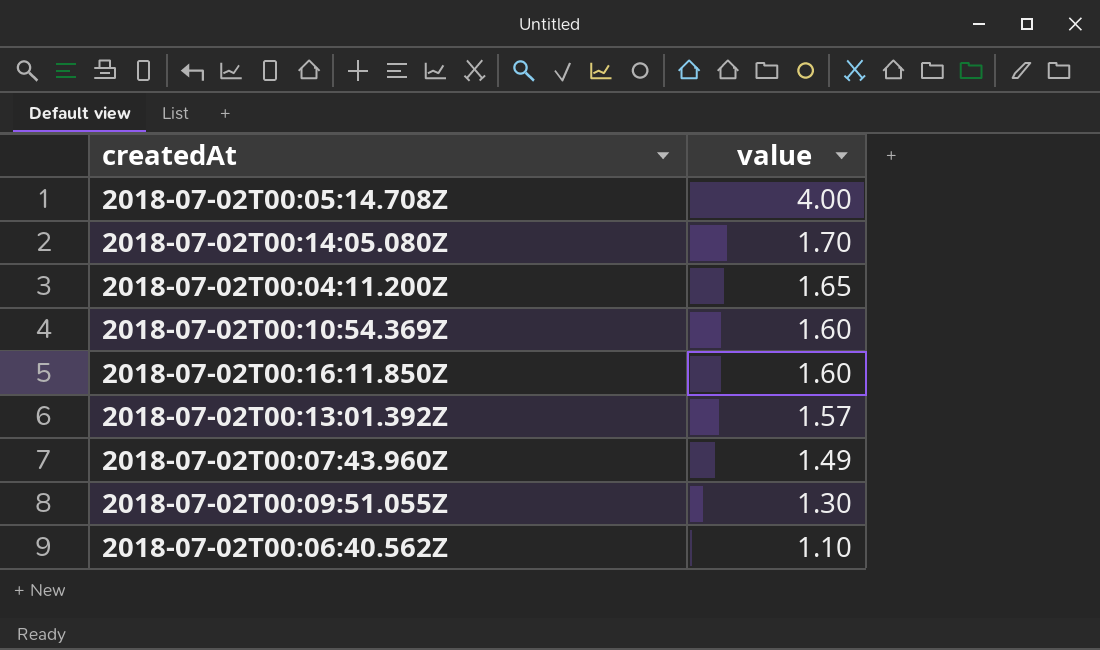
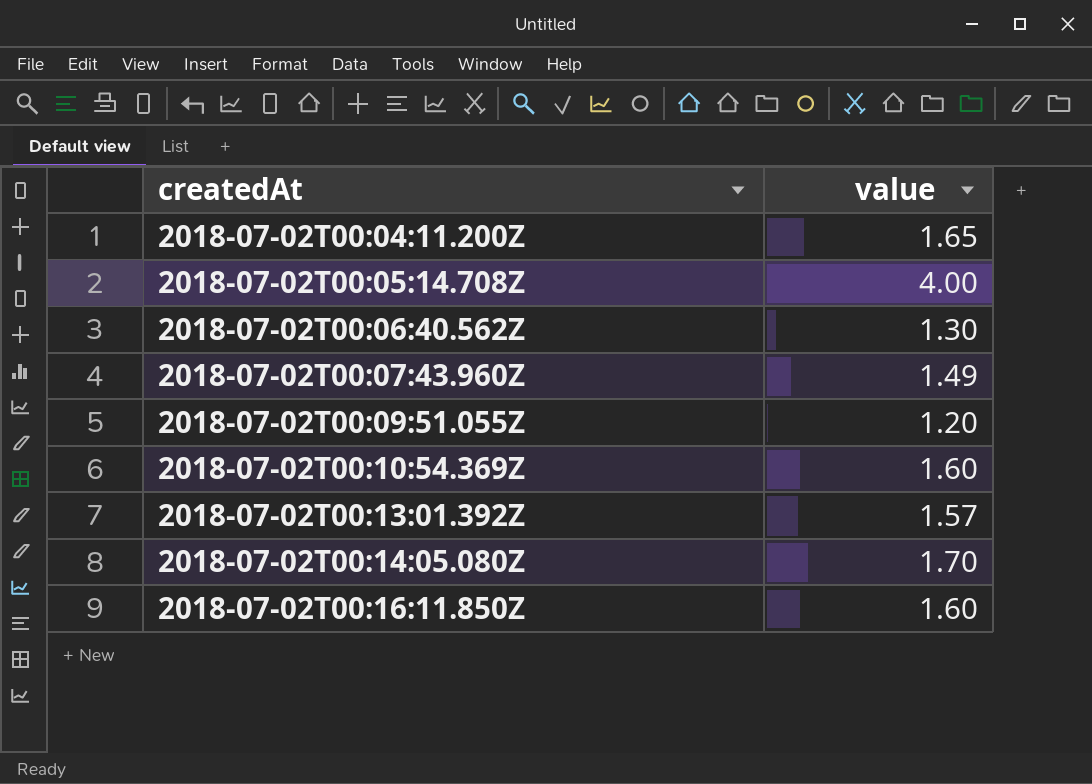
row order: value descending -> createdAt ascending
2018-07-02T00:06:40.562Z | value: 1.10 -> 1.30
2018-07-02T00:09:51.055Z | value: 1.30 -> 1.20

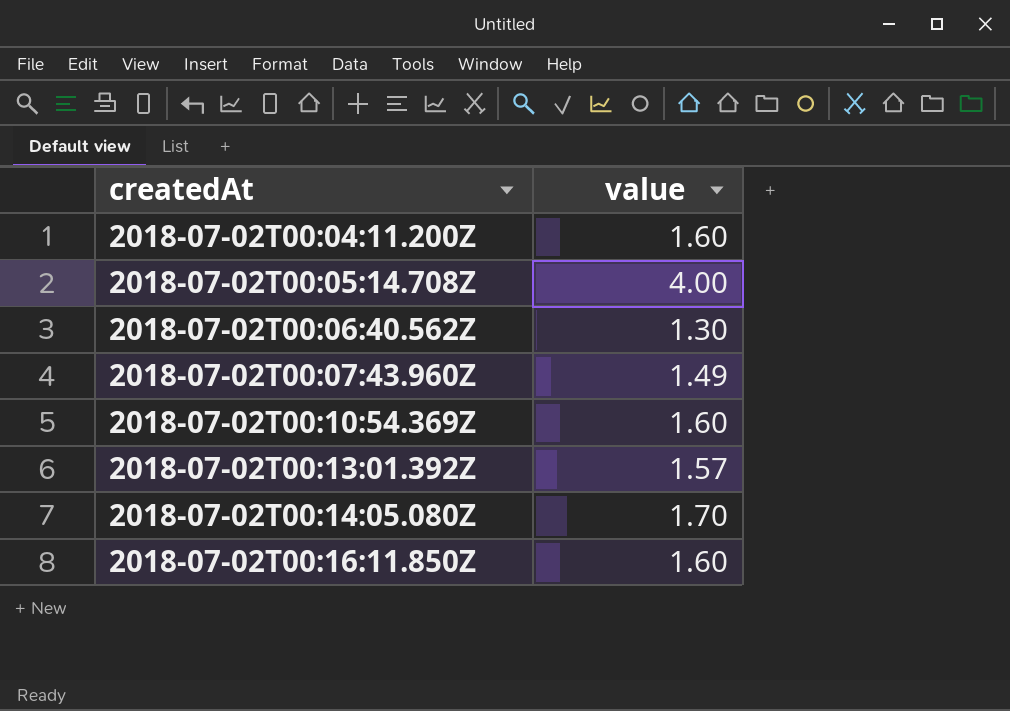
row 2018-07-02T00:09:51.055Z: 1.20 -> none
2018-07-02T00:04:11.200Z | value: 1.65 -> 1.60

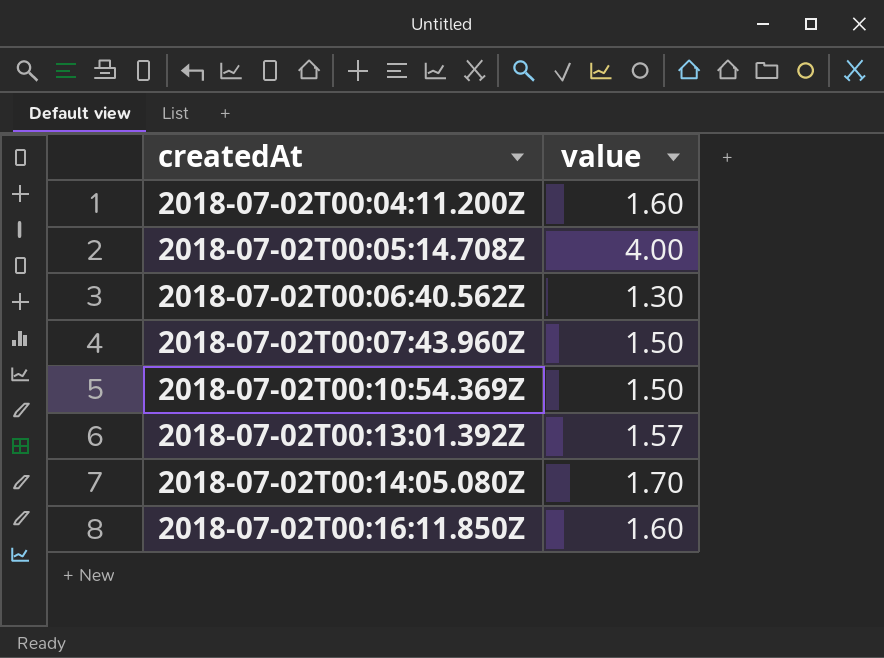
2018-07-02T00:07:43.960Z | value: 1.49 -> 1.50
2018-07-02T00:10:54.369Z | value: 1.60 -> 1.50

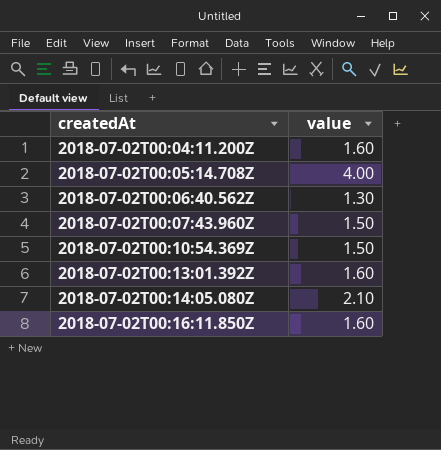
2018-07-02T00:13:01.392Z | value: 1.57 -> 1.60
2018-07-02T00:14:05.080Z | value: 1.70 -> 2.10

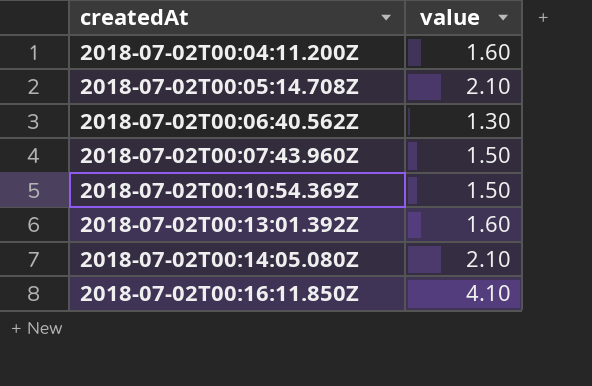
2018-07-02T00:05:14.708Z | value: 4.00 -> 2.10
2018-07-02T00:16:11.850Z | value: 1.60 -> 4.10

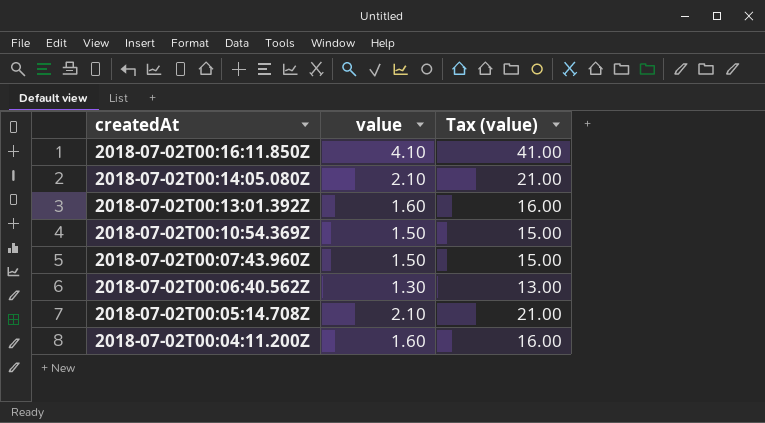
row order: createdAt ascending -> createdAt descending
column Tax (value) | formula: none -> [value] * 10

